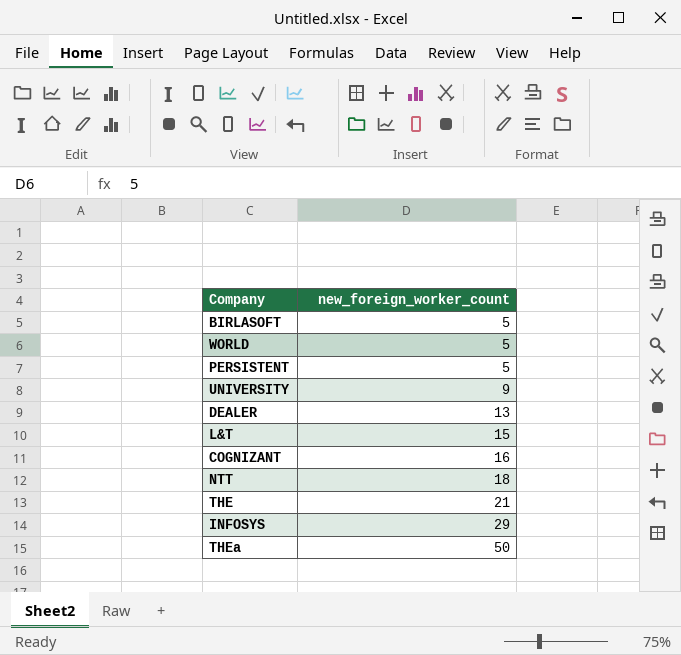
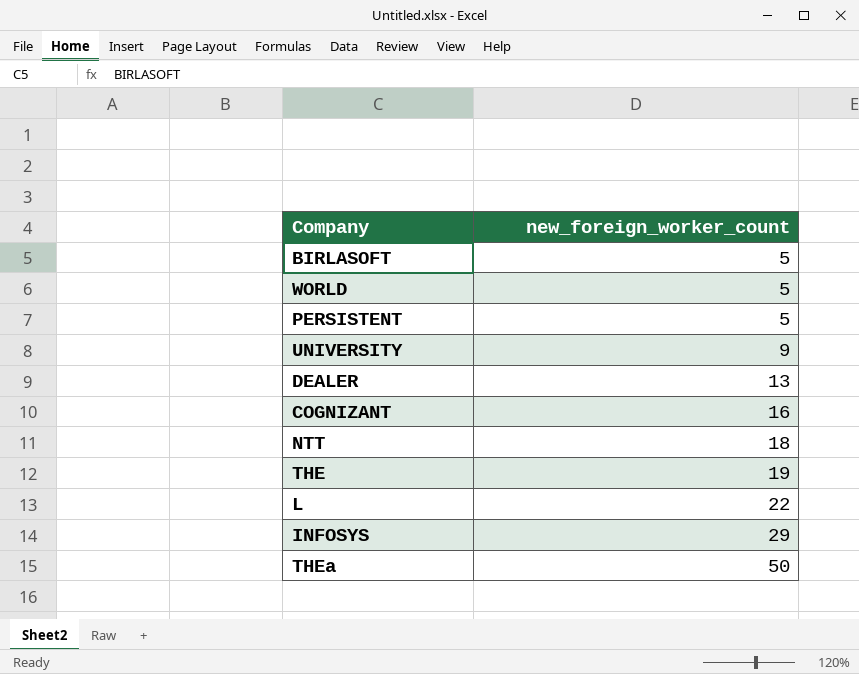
row L&T: 15 -> none
THE | new_foreign_worker_count: 21 -> 19
row L: none -> 22

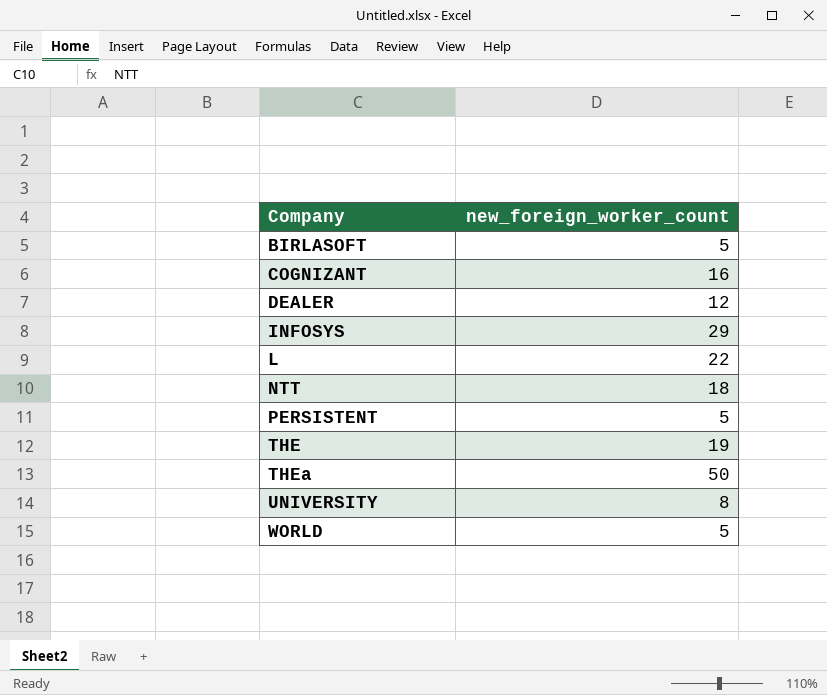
row order: new_foreign_worker_count ascending -> Company ascending
DEALER | new_foreign_worker_count: 13 -> 12
UNIVERSITY | new_foreign_worker_count: 9 -> 8

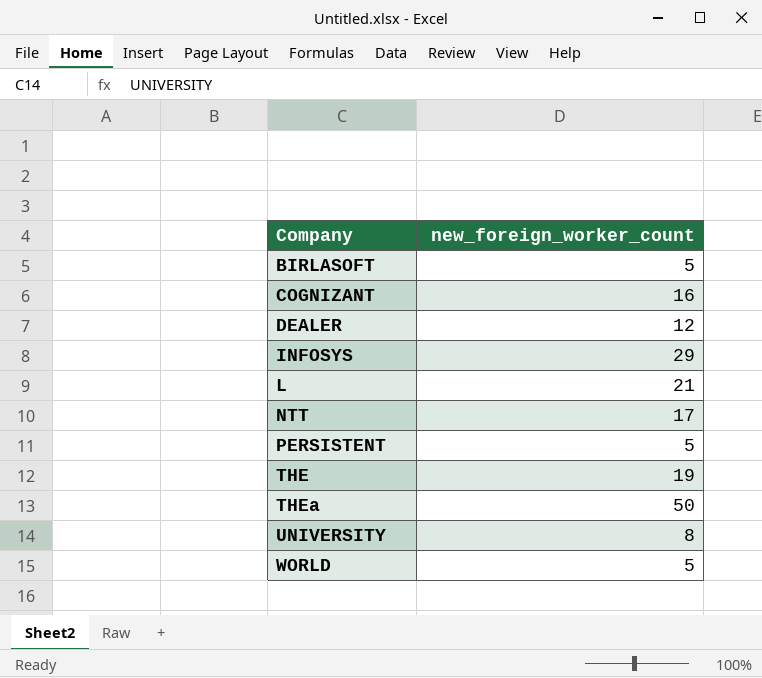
L | new_foreign_worker_count: 22 -> 21
NTT | new_foreign_worker_count: 18 -> 17

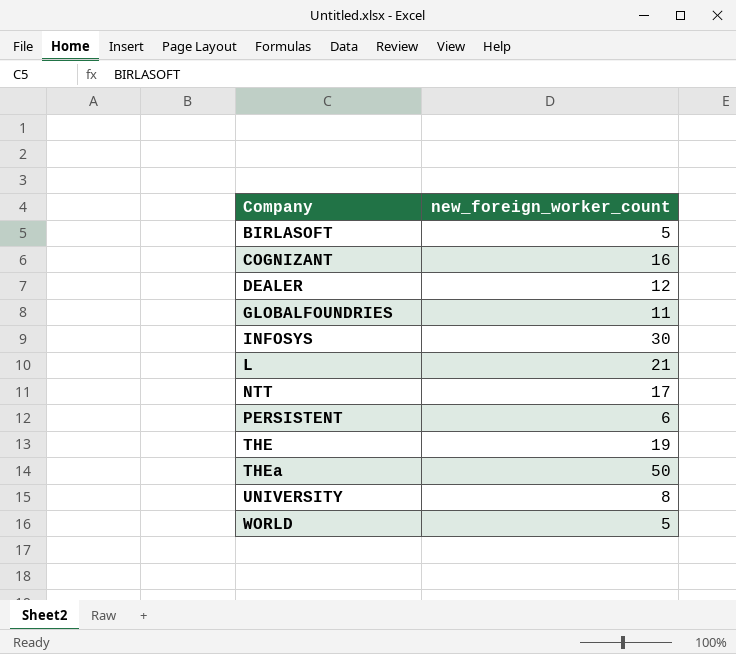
row GLOBALFOUNDRIES: none -> 11
INFOSYS | new_foreign_worker_count: 29 -> 30
PERSISTENT | new_foreign_worker_count: 5 -> 6

